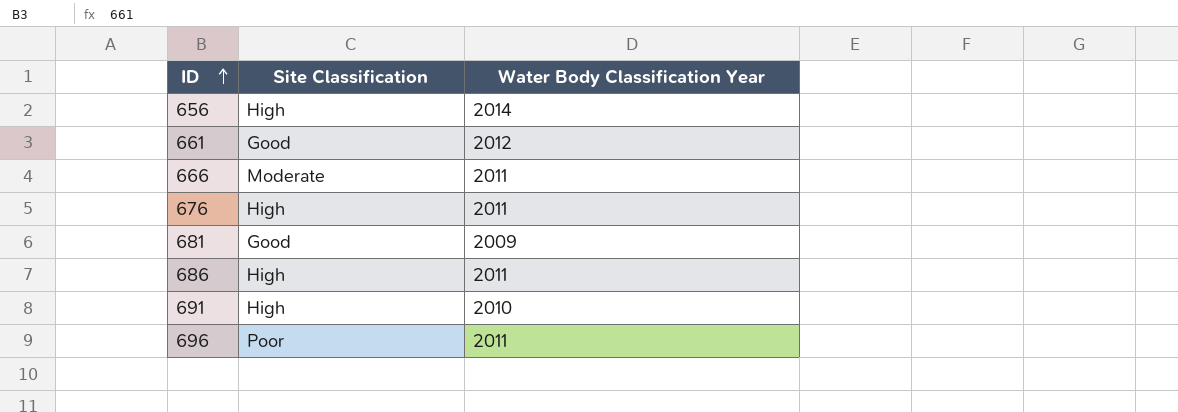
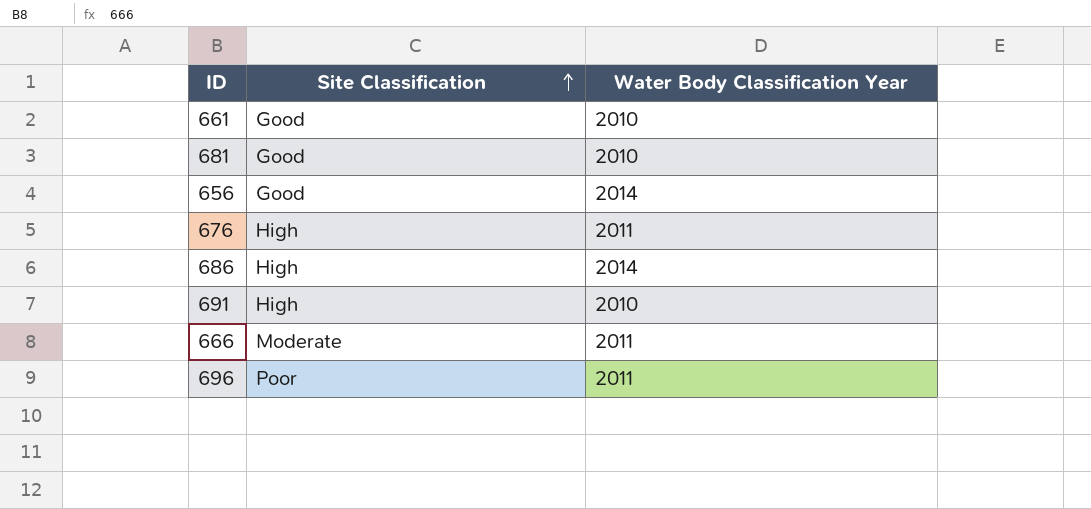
row order: ID ascending -> Site Classification ascending
661 | Water Body Classification Year: 2012 -> 2010
681 | Water Body Classification Year: 2009 -> 2010
656 | Site Classification: High -> Good
686 | Water Body Classification Year: 2011 -> 2014

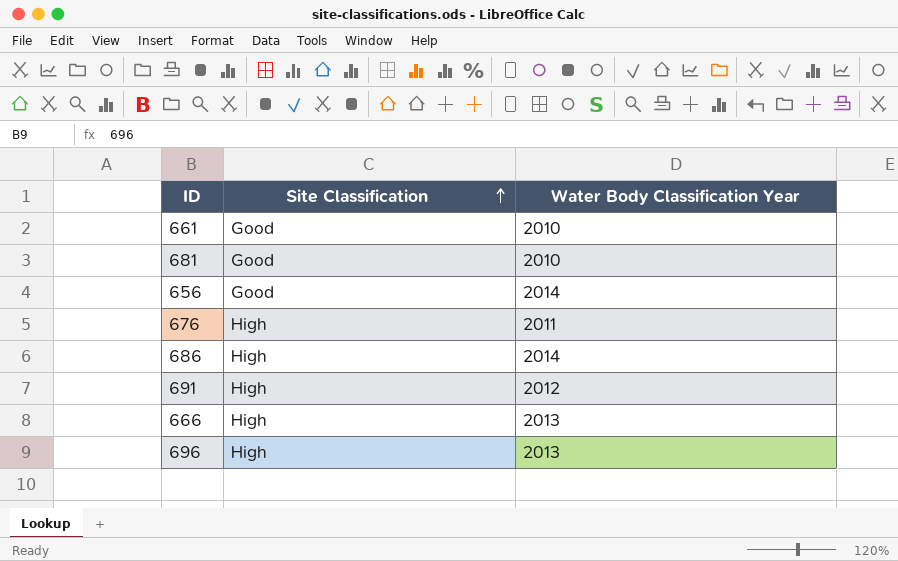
691 | Water Body Classification Year: 2010 -> 2012
666 | Site Classification: Moderate -> High
666 | Water Body Classification Year: 2011 -> 2013
696 | Site Classification: Poor -> High
696 | Water Body Classification Year: 2011 -> 2013

